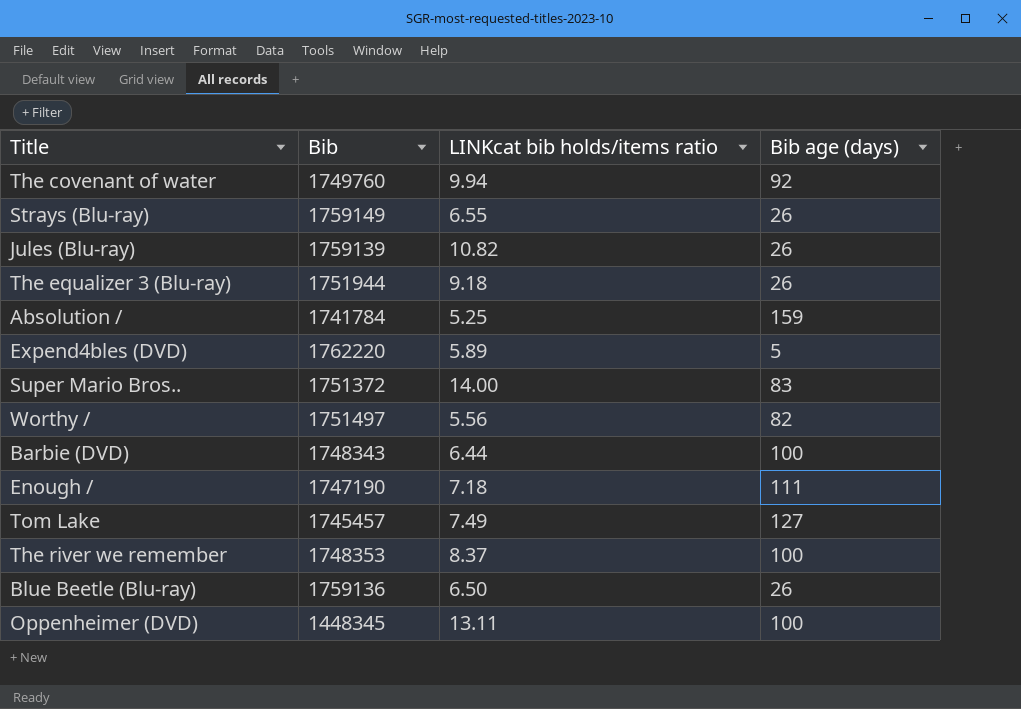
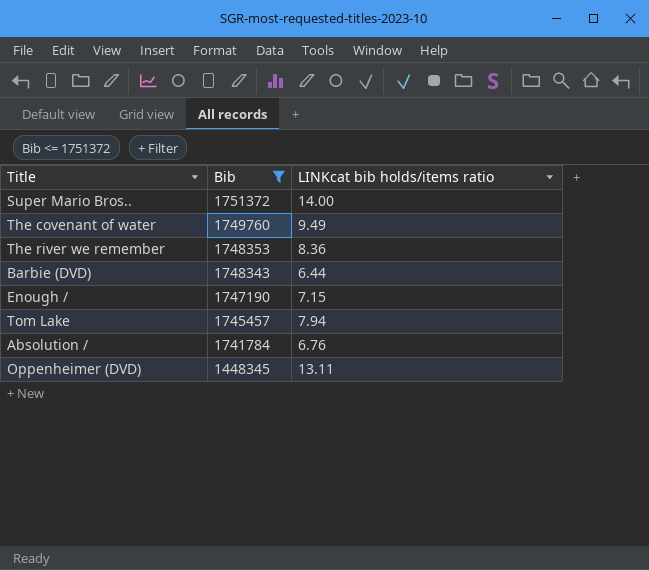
filter: none -> Bib <= 1751372
row order: none -> Bib descending
column Bib age (days) | position: 4 -> none
The covenant of water | LINKcat bib holds/items ratio: 9.94 -> 9.49
The river we remember | LINKcat bib holds/items ratio: 8.37 -> 8.36
Enough / | LINKcat bib holds/items ratio: 7.18 -> 7.15
Tom Lake | LINKcat bib holds/items ratio: 7.49 -> 7.94
Absolution / | LINKcat bib holds/items ratio: 5.25 -> 6.76

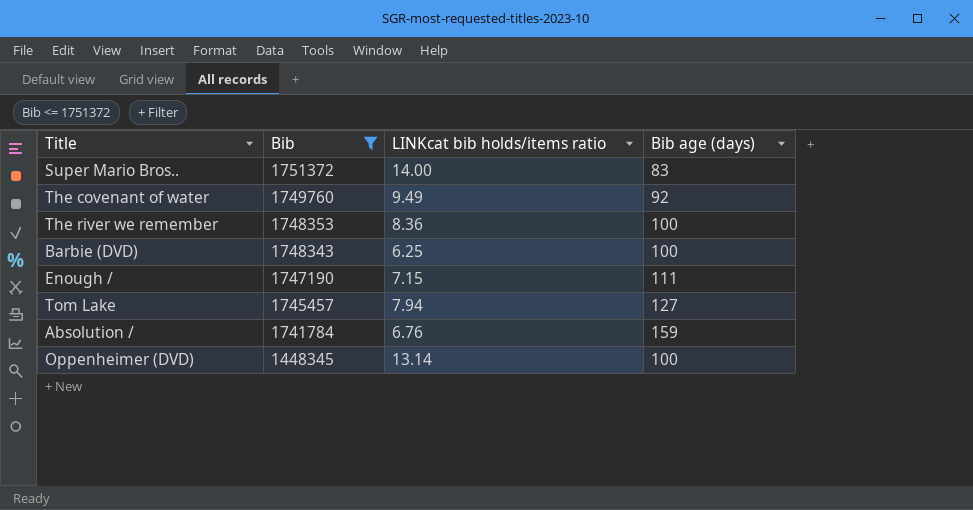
column Bib age (days) | position: none -> 4
Barbie (DVD) | LINKcat bib holds/items ratio: 6.44 -> 6.25
Oppenheimer (DVD) | LINKcat bib holds/items ratio: 13.11 -> 13.14

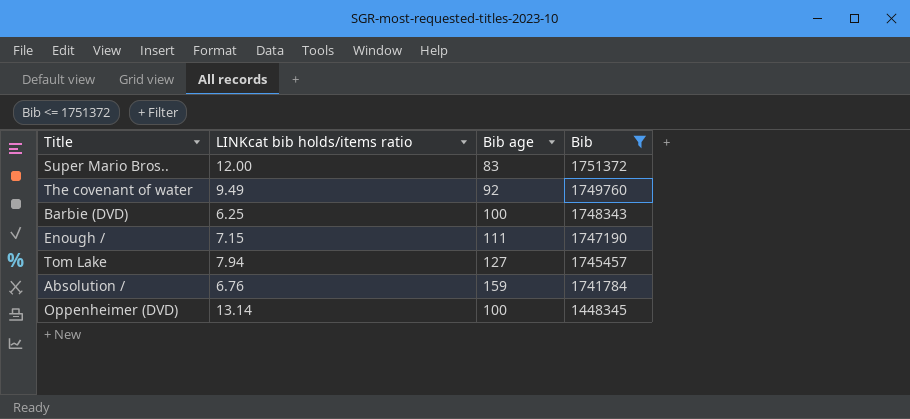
column name: Bib age (days) -> Bib age
column Bib | position: 2 -> 4
row The river we remember: 1748353 | 8.36 | 100 -> none
Super Mario Bros.. | LINKcat bib holds/items ratio: 14.00 -> 12.00

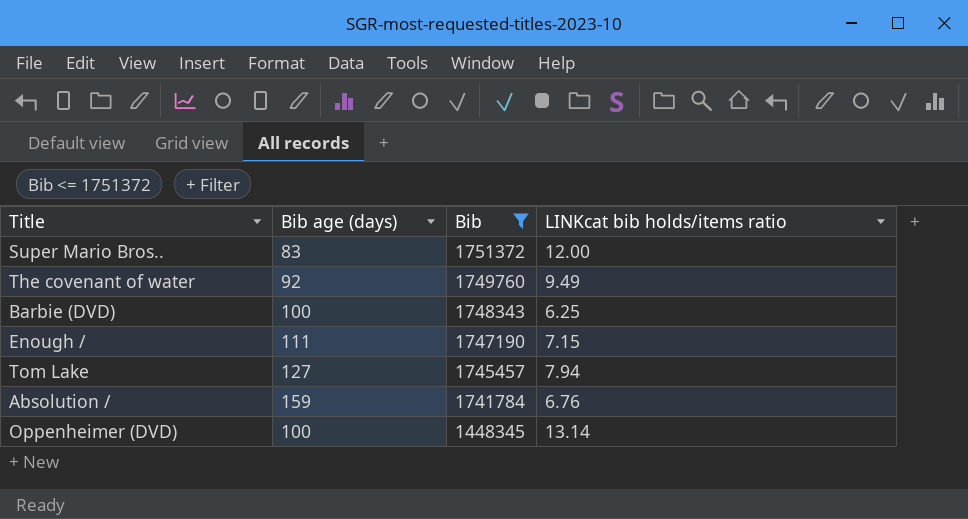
column name: Bib age -> Bib age (days)
column LINKcat bib holds/items ratio | position: 2 -> 4

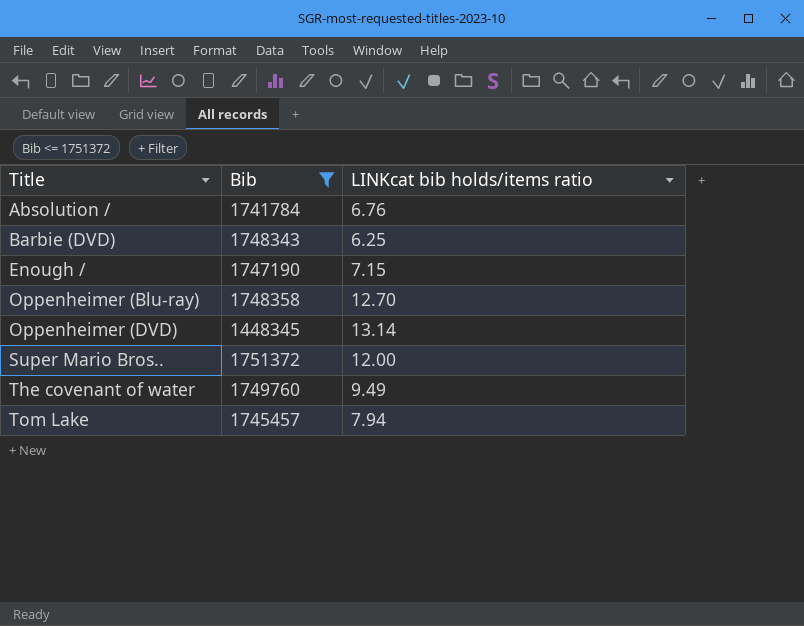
row order: Bib descending -> Title ascending
column Bib age (days) | position: 2 -> none
row Oppenheimer (Blu-ray): none -> 1748358 | 12.70

